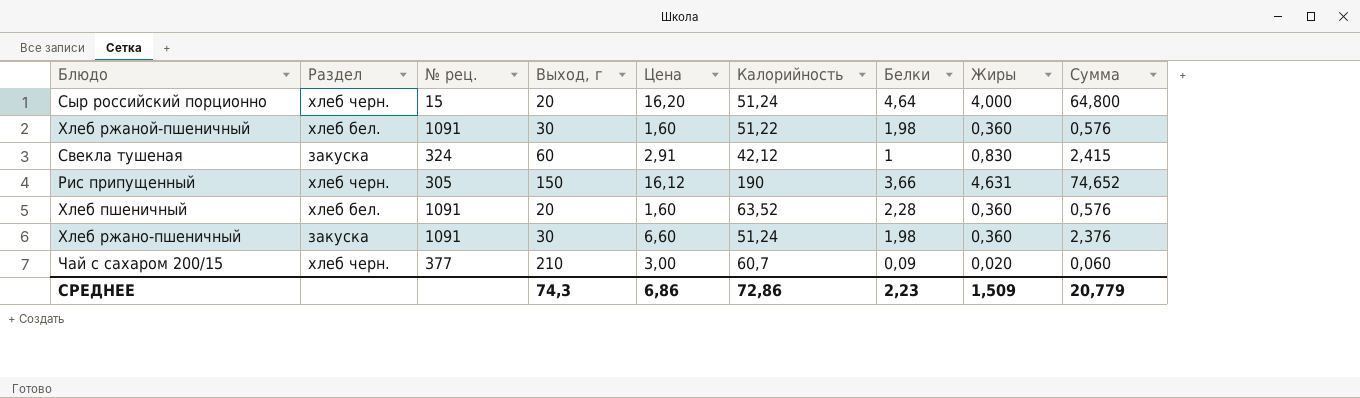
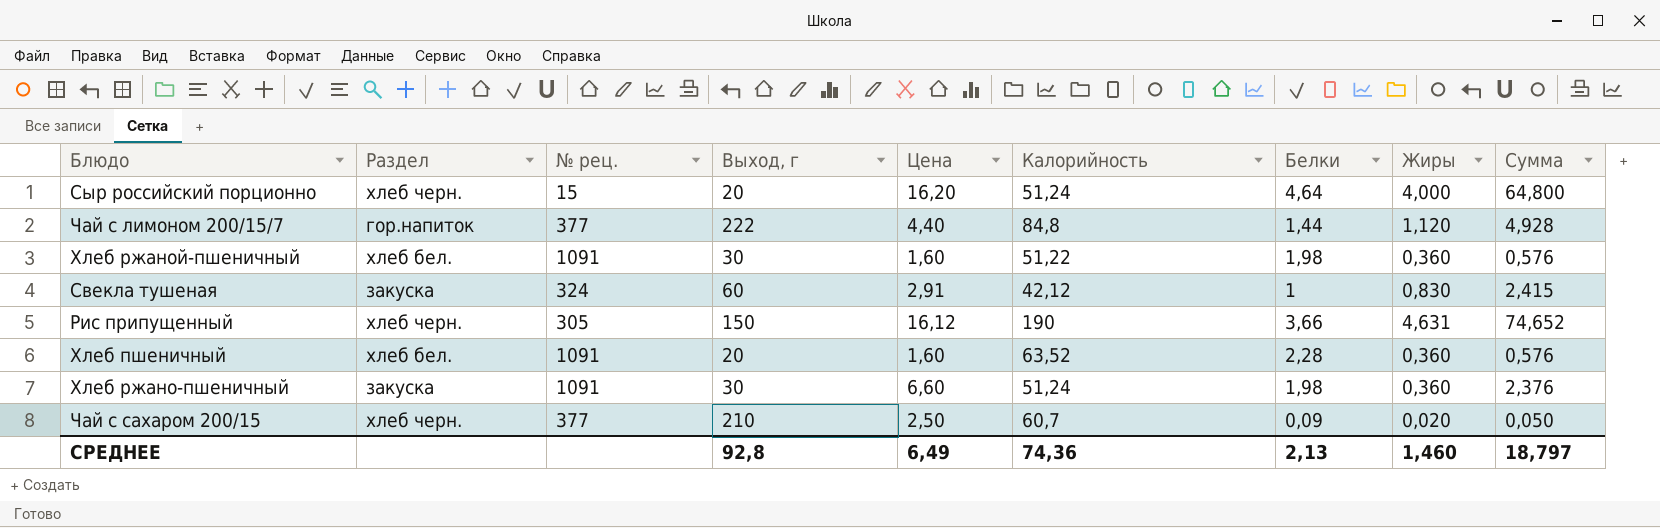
row Чай с лимоном 200/15/7: none -> гор.напиток | 377 | 222 | 4,40 | 84,8 | 1,44 | 1,120 | 4,928
Чай с сахаром 200/15 | Цена: 3,00 -> 2,50
Чай с сахаром 200/15 | Сумма: 0,060 -> 0,050
СРЕДНЕЕ | Выход, г: 74,3 -> 92,8
СРЕДНЕЕ | Цена: 6,86 -> 6,49
СРЕДНЕЕ | Калорийность: 72,86 -> 74,36
СРЕДНЕЕ | Белки: 2,23 -> 2,13
СРЕДНЕЕ | Жиры: 1,509 -> 1,460
СРЕДНЕЕ | Сумма: 20,779 -> 18,797

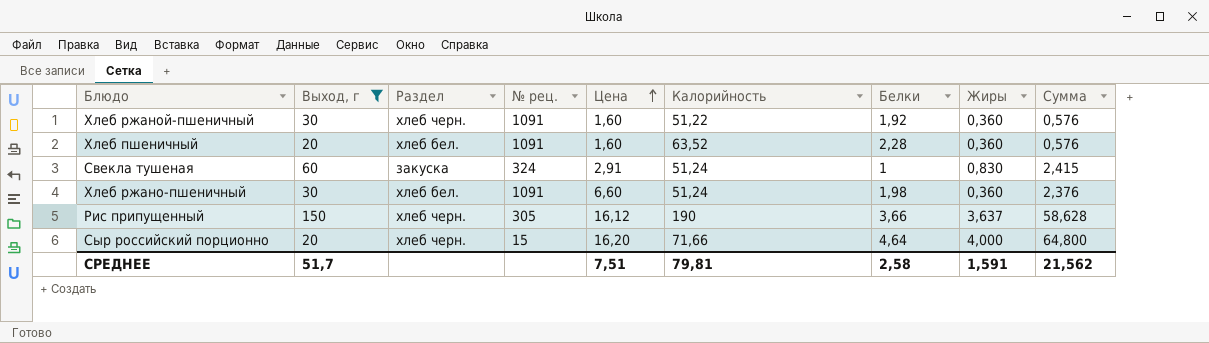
filter: none -> Выход, г <= 150
row order: none -> Цена ascending
column Выход, г | position: 4 -> 2
Хлеб ржаной-пшеничный | Раздел: хлеб бел. -> хлеб черн.
Хлеб ржаной-пшеничный | Белки: 1,98 -> 1,92
Свекла тушеная | Калорийность: 42,12 -> 51,24
Хлеб ржано-пшеничный | Раздел: закуска -> хлеб бел.
Рис припущенный | Жиры: 4,631 -> 3,637
Рис припущенный | Сумма: 74,652 -> 58,628
Сыр российский порционно | Калорийность: 51,24 -> 71,66
СРЕДНЕЕ | Выход, г: 92,8 -> 51,7
СРЕДНЕЕ | Цена: 6,49 -> 7,51
СРЕДНЕЕ | Калорийность: 74,36 -> 79,81
СРЕДНЕЕ | Белки: 2,13 -> 2,58
СРЕДНЕЕ | Жиры: 1,460 -> 1,591
СРЕДНЕЕ | Сумма: 18,797 -> 21,562

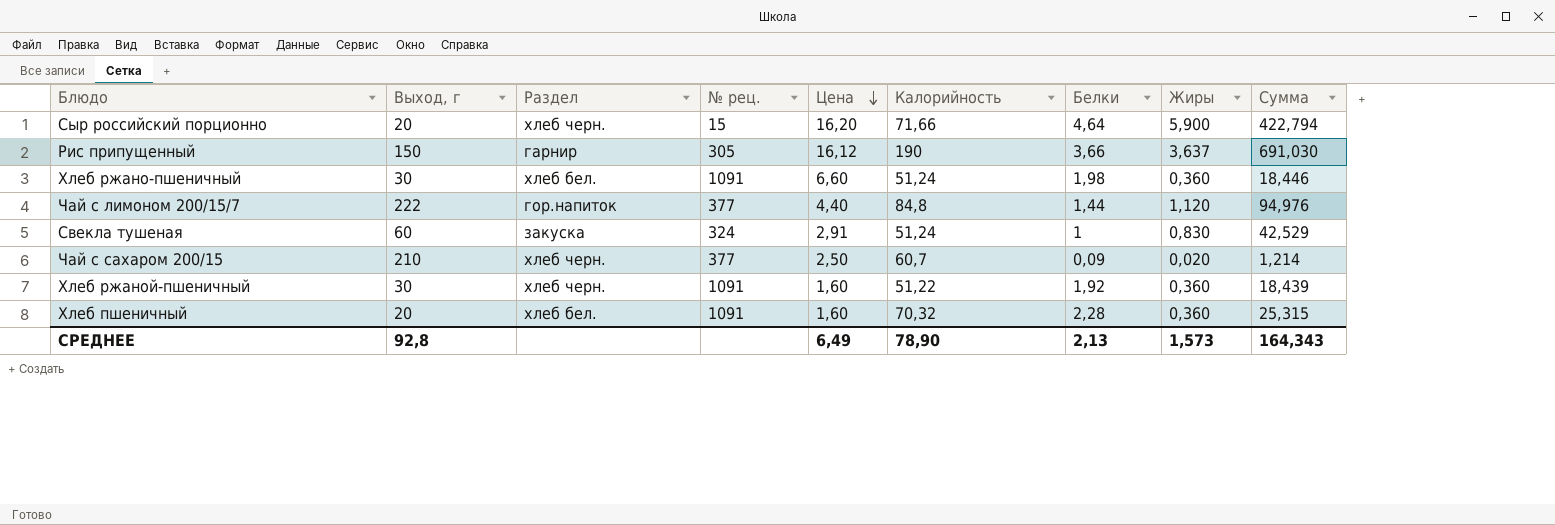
filter: Выход, г <= 150 -> none
row order: Цена ascending -> Цена descending
column Сумма | formula: [Цена] * [Жиры] -> [Калорийность] * [Жиры]
Сыр российский порционно | Жиры: 4,000 -> 5,900
Рис припущенный | Раздел: хлеб черн. -> гарнир
Хлеб пшеничный | Калорийность: 63,52 -> 70,32
СРЕДНЕЕ | Выход, г: 51,7 -> 92,8
СРЕДНЕЕ | Цена: 7,51 -> 6,49
СРЕДНЕЕ | Калорийность: 79,81 -> 78,90
СРЕДНЕЕ | Белки: 2,58 -> 2,13
СРЕДНЕЕ | Жиры: 1,591 -> 1,573
СРЕДНЕЕ | Сумма: 21,562 -> 164,343

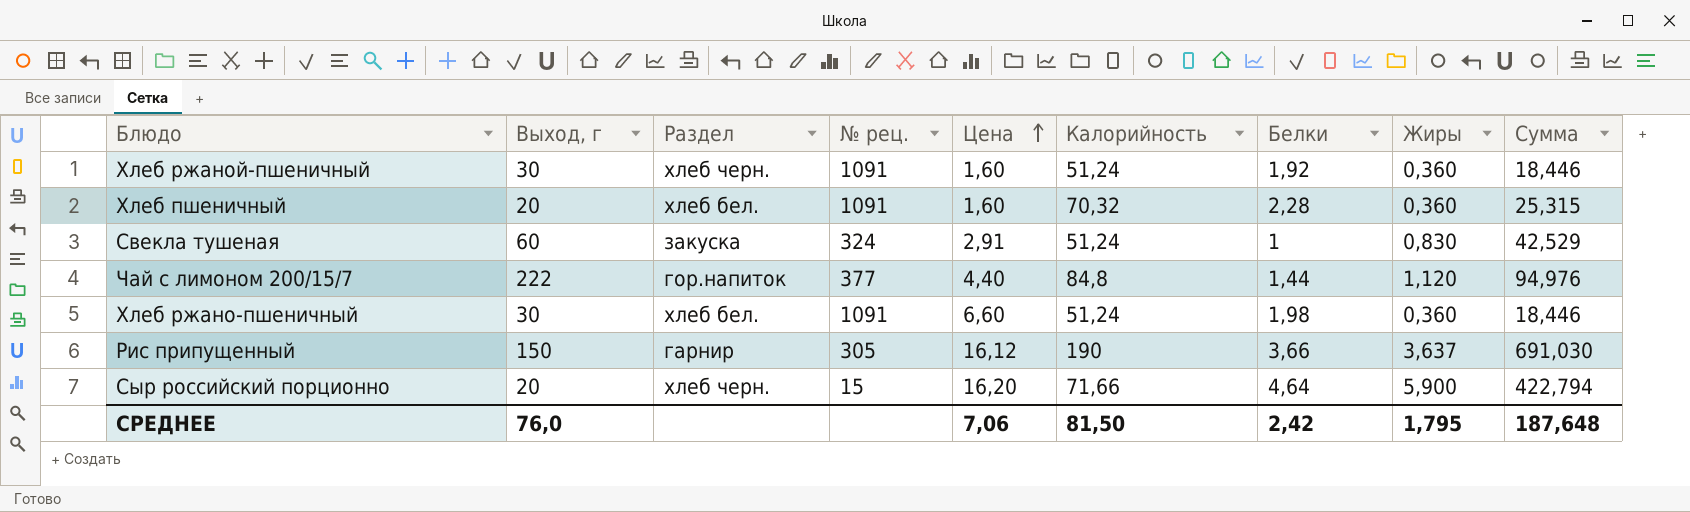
row order: Цена descending -> Цена ascending
row Чай с сахаром 200/15: 210 | хлеб черн. | 377 | 2,50 | 60,7 | 0,09 | 0,020 | 1,214 -> none
Хлеб ржаной-пшеничный | Калорийность: 51,22 -> 51,24
Хлеб ржаной-пшеничный | Сумма: 18,439 -> 18,446
СРЕДНЕЕ | Выход, г: 92,8 -> 76,0
СРЕДНЕЕ | Цена: 6,49 -> 7,06
СРЕДНЕЕ | Калорийность: 78,90 -> 81,50
СРЕДНЕЕ | Белки: 2,13 -> 2,42
СРЕДНЕЕ | Жиры: 1,573 -> 1,795
СРЕДНЕЕ | Сумма: 164,343 -> 187,648

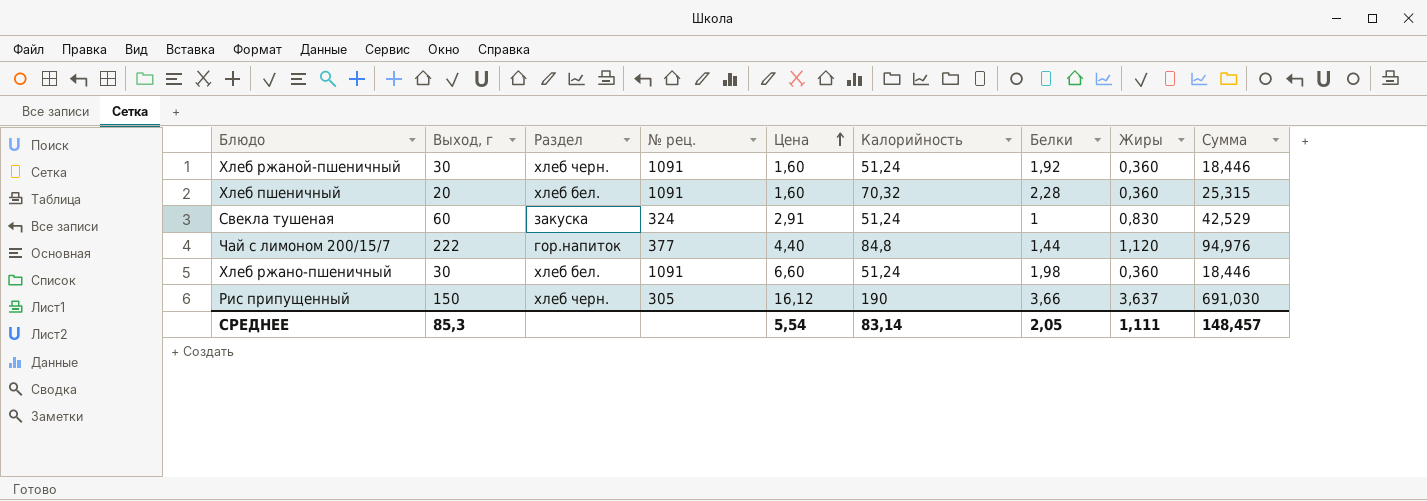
row Сыр российский порционно: 20 | хлеб черн. | 15 | 16,20 | 71,66 | 4,64 | 5,900 | 422,794 -> none
Рис припущенный | Раздел: гарнир -> хлеб черн.
СРЕДНЕЕ | Выход, г: 76,0 -> 85,3
СРЕДНЕЕ | Цена: 7,06 -> 5,54
СРЕДНЕЕ | Калорийность: 81,50 -> 83,14
СРЕДНЕЕ | Белки: 2,42 -> 2,05
СРЕДНЕЕ | Жиры: 1,795 -> 1,111
СРЕДНЕЕ | Сумма: 187,648 -> 148,457

